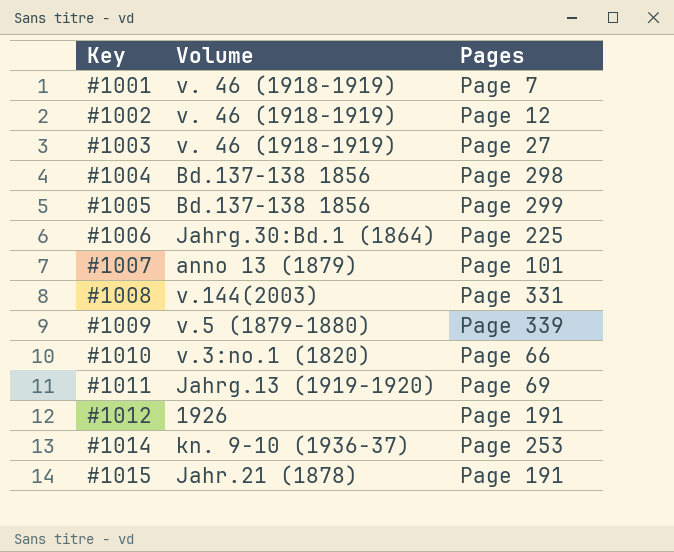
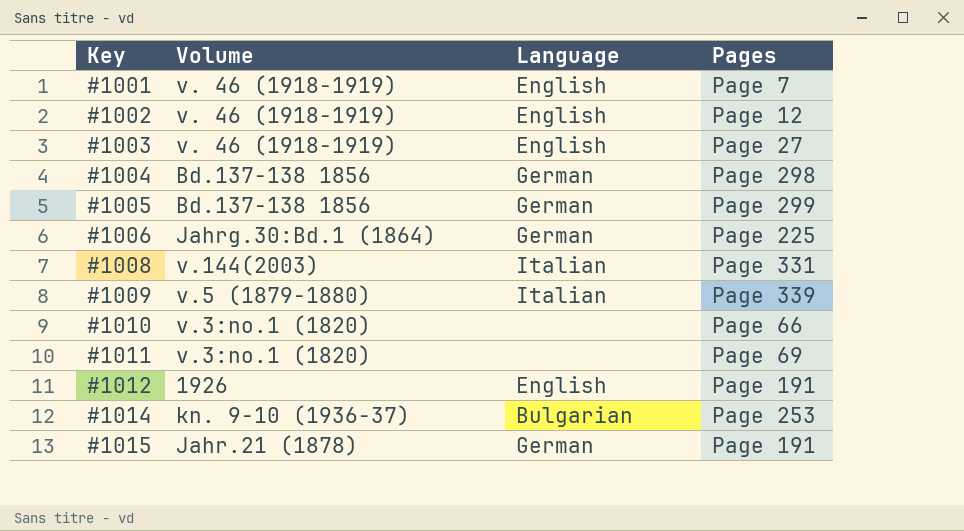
column Language | position: none -> 3
row #1007: anno 13 (1879) | Page 101 -> none
#1011 | Volume: Jahrg.13 (1919-1920) -> v.3:no.1 (1820)

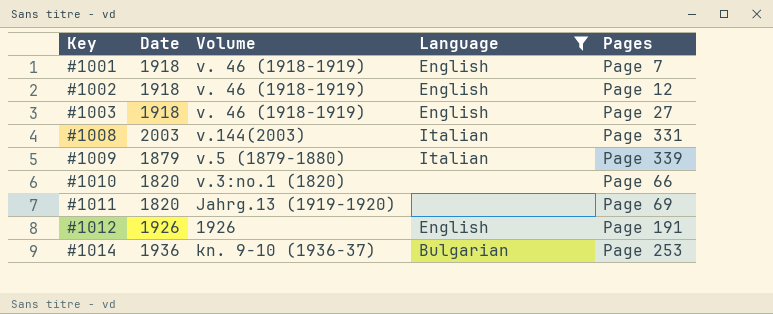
filter: none -> Language != German
column Date | position: none -> 2
#1011 | Volume: v.3:no.1 (1820) -> Jahrg.13 (1919-1920)

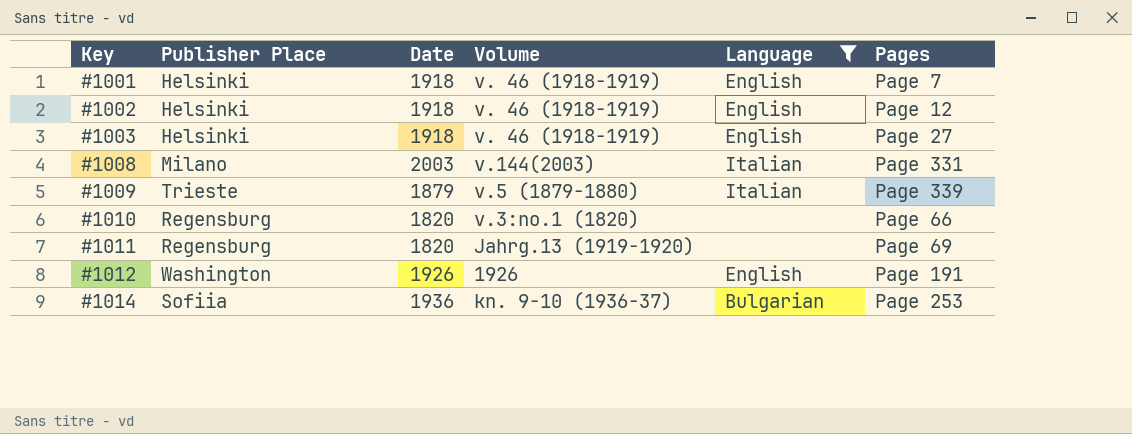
column Publisher Place | position: none -> 2

